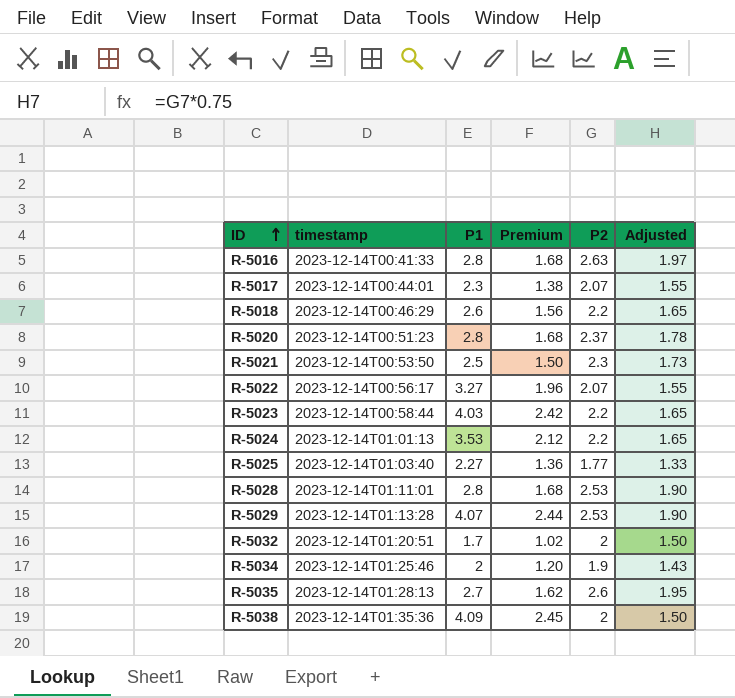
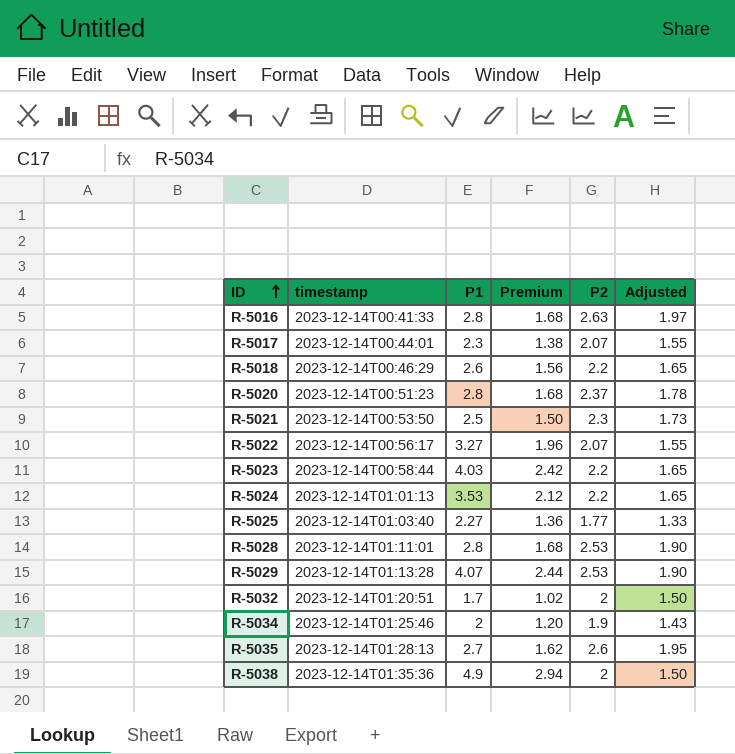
R-5038 | P1: 4.09 -> 4.9
R-5038 | Premium: 2.45 -> 2.94

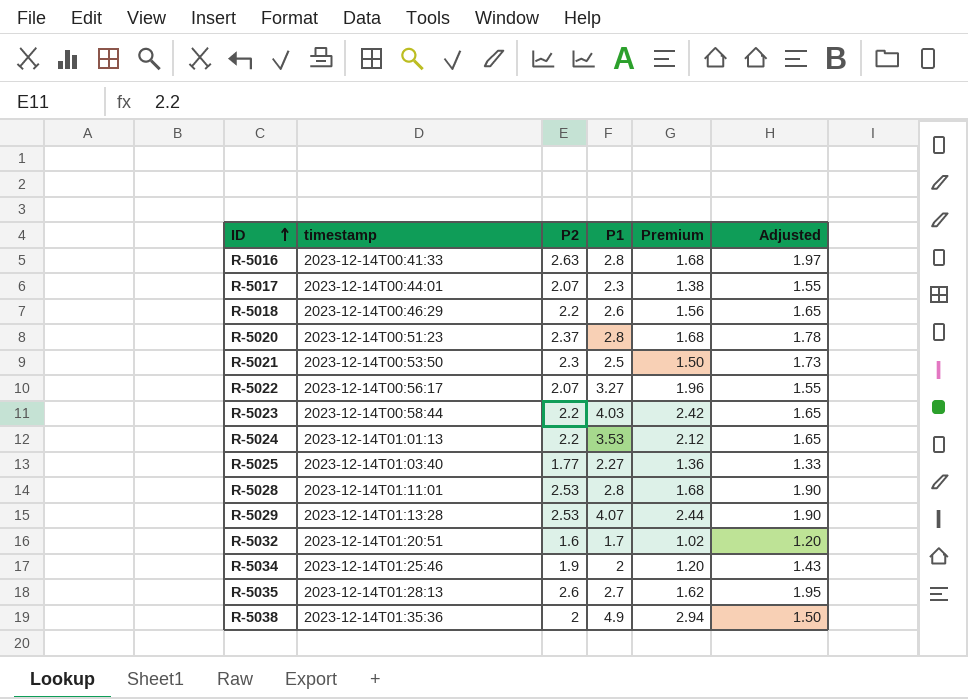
column P2 | position: 5 -> 3
R-5032 | P2: 2 -> 1.6
R-5032 | Adjusted: 1.50 -> 1.20

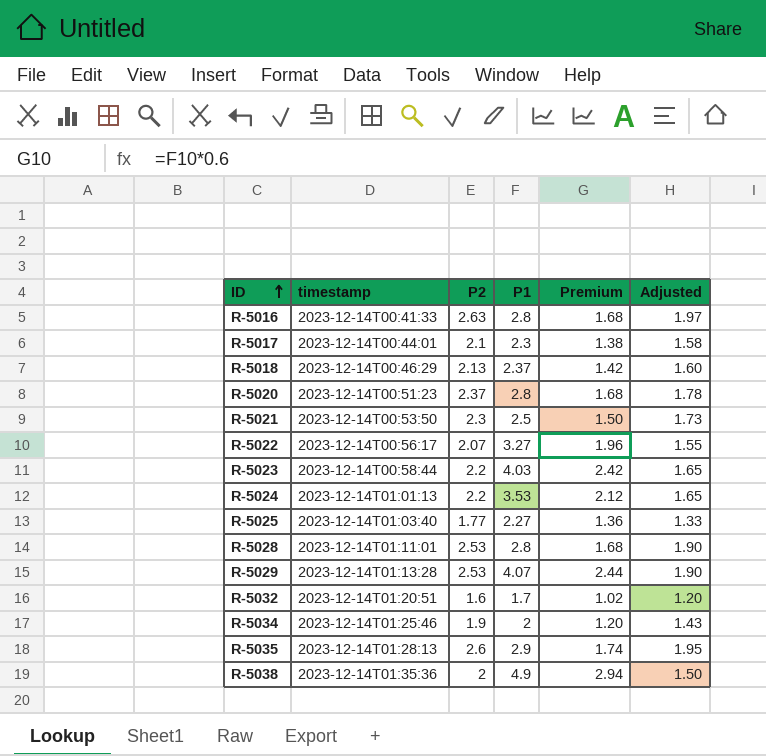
R-5017 | P2: 2.07 -> 2.1
R-5017 | Adjusted: 1.55 -> 1.58
R-5018 | P2: 2.2 -> 2.13
R-5018 | P1: 2.6 -> 2.37
R-5018 | Premium: 1.56 -> 1.42
R-5018 | Adjusted: 1.65 -> 1.60
R-5035 | P1: 2.7 -> 2.9
R-5035 | Premium: 1.62 -> 1.74

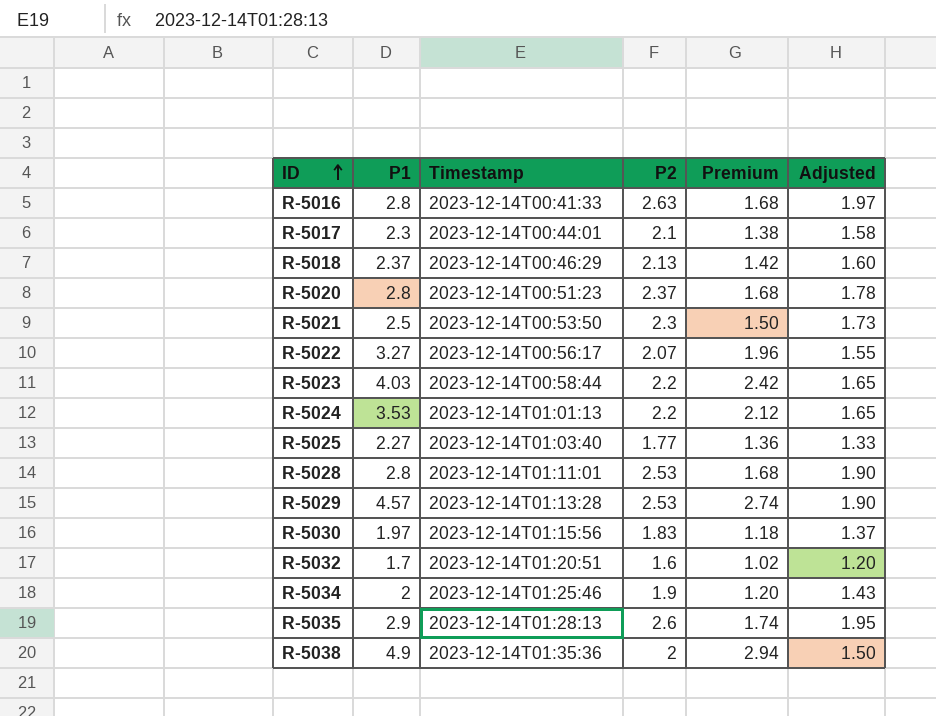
column P1 | position: 4 -> 2
column name: timestamp -> Timestamp
R-5029 | P1: 4.07 -> 4.57
R-5029 | Premium: 2.44 -> 2.74
row R-5030: none -> 1.97 | 2023-12-14T01:15:56 | 1.83 | 1.18 | 1.37

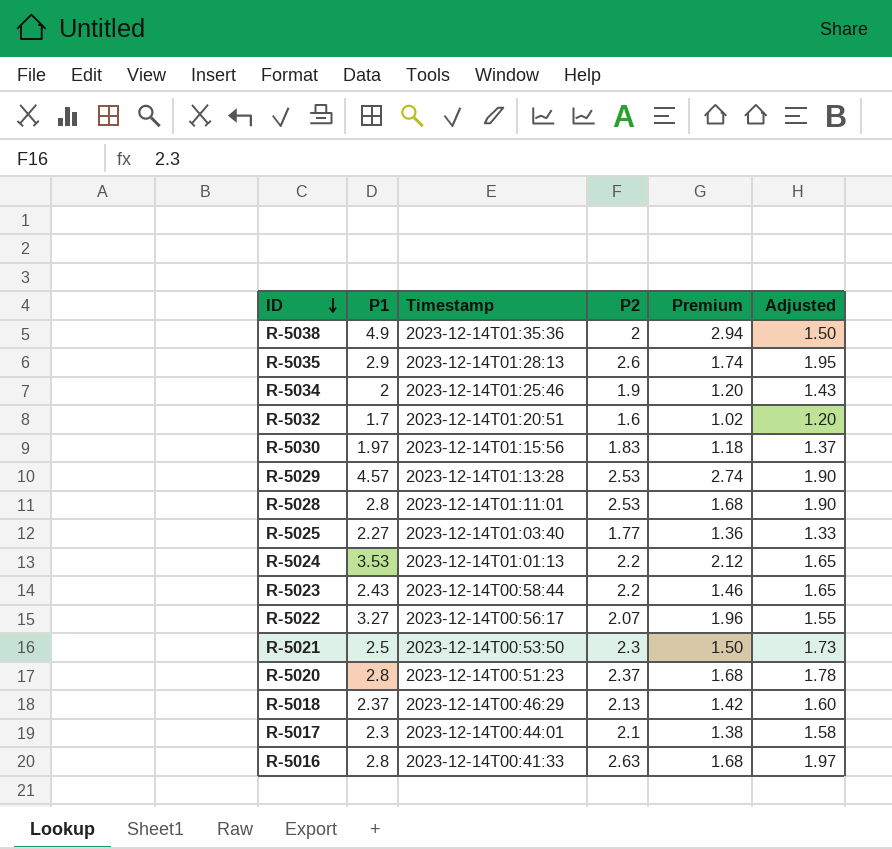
row order: ID ascending -> ID descending
R-5023 | P1: 4.03 -> 2.43
R-5023 | Premium: 2.42 -> 1.46

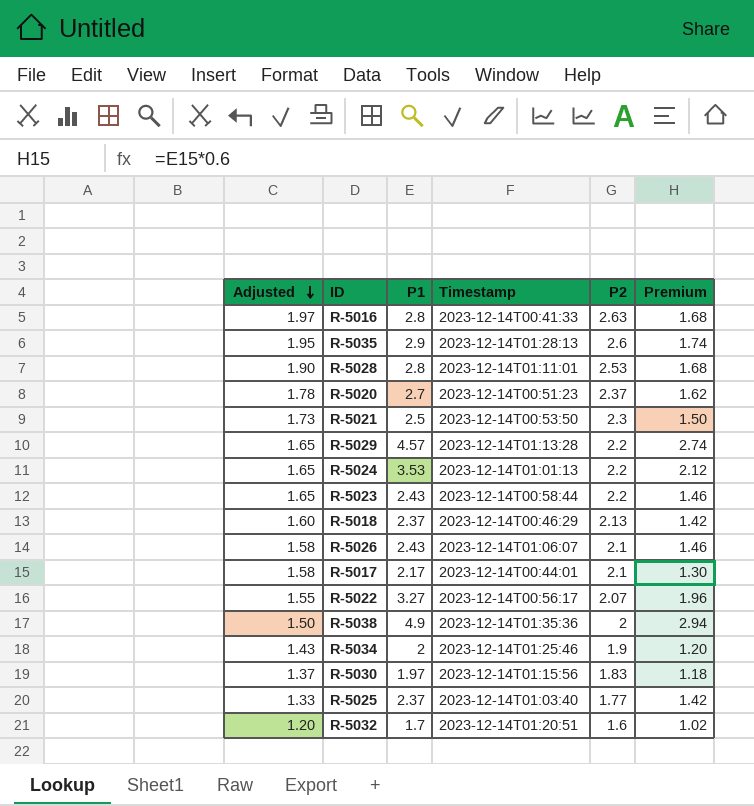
row order: ID descending -> Adjusted descending
column Adjusted | position: 6 -> 1
R-5020 | P1: 2.8 -> 2.7
R-5020 | Premium: 1.68 -> 1.62
R-5029 | Adjusted: 1.90 -> 1.65
R-5029 | P2: 2.53 -> 2.2
row R-5026: none -> 1.58 | 2.43 | 2023-12-14T01:06:07 | 2.1 | 1.46
R-5017 | P1: 2.3 -> 2.17
R-5017 | Premium: 1.38 -> 1.30
R-5025 | P1: 2.27 -> 2.37
R-5025 | Premium: 1.36 -> 1.42

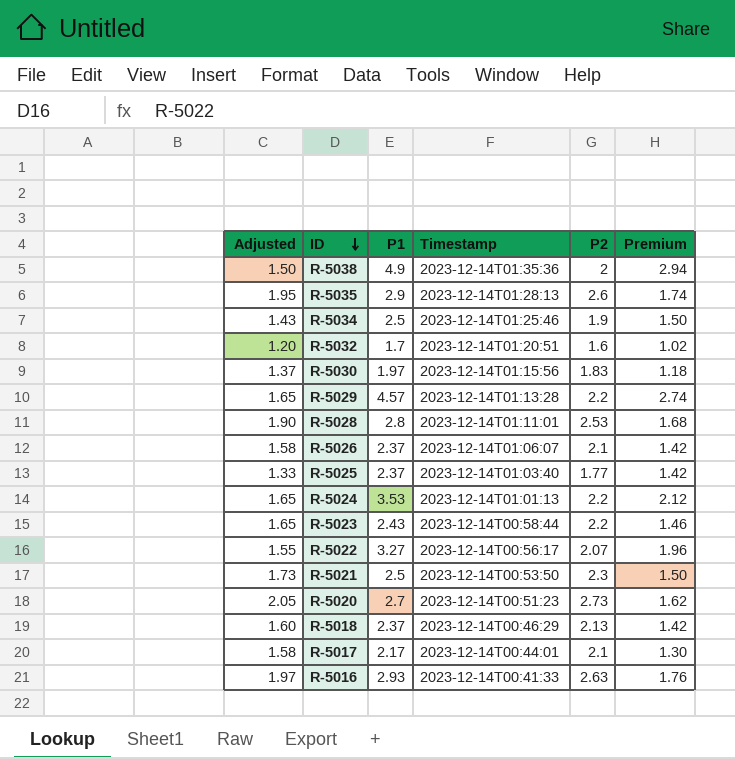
row order: Adjusted descending -> ID descending
R-5034 | P1: 2 -> 2.5
R-5034 | Premium: 1.20 -> 1.50
R-5026 | P1: 2.43 -> 2.37
R-5026 | Premium: 1.46 -> 1.42
R-5020 | Adjusted: 1.78 -> 2.05
R-5020 | P2: 2.37 -> 2.73
R-5016 | P1: 2.8 -> 2.93
R-5016 | Premium: 1.68 -> 1.76

